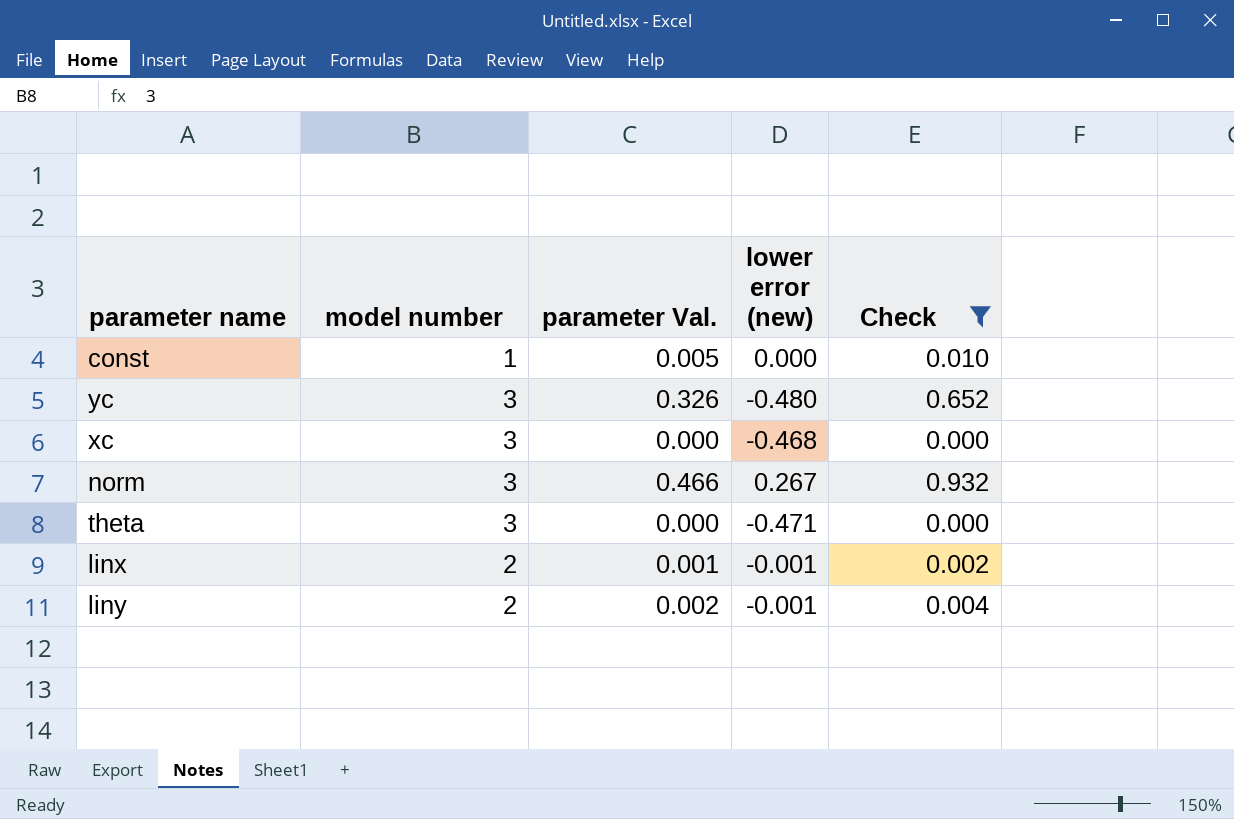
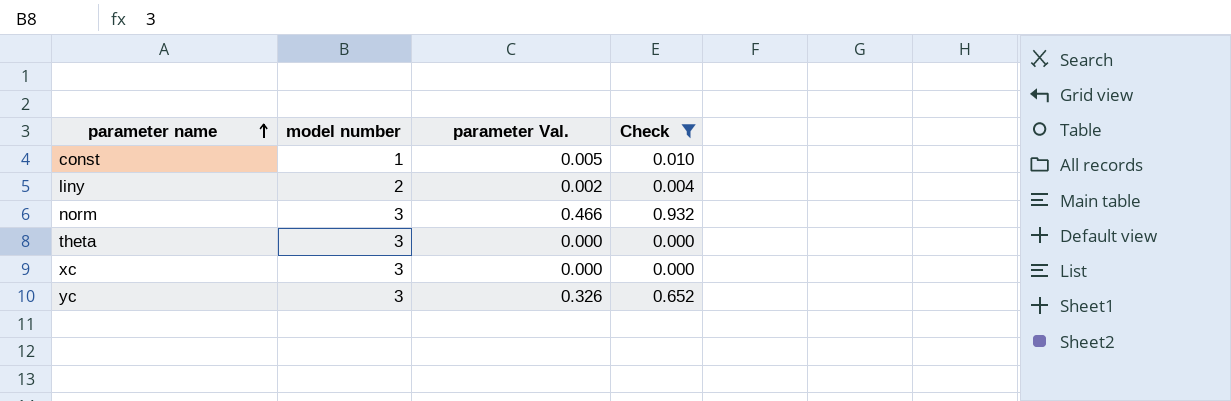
row order: none -> parameter name ascending
column lower error (new) | position: 4 -> none
row linx: 2 | 0.001 | -0.001 | 0.002 -> none

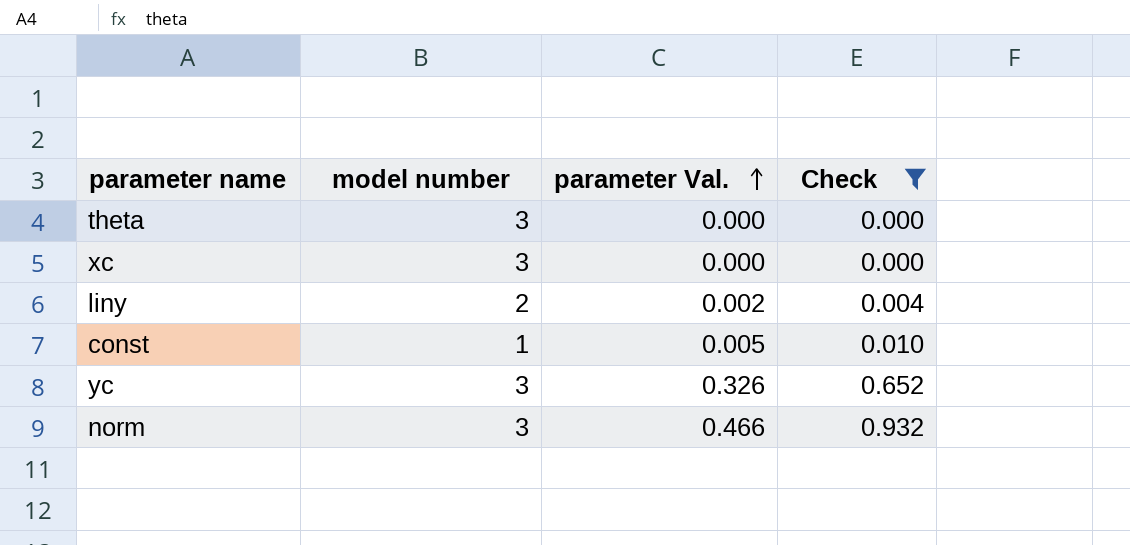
row order: parameter name ascending -> parameter Val. ascending

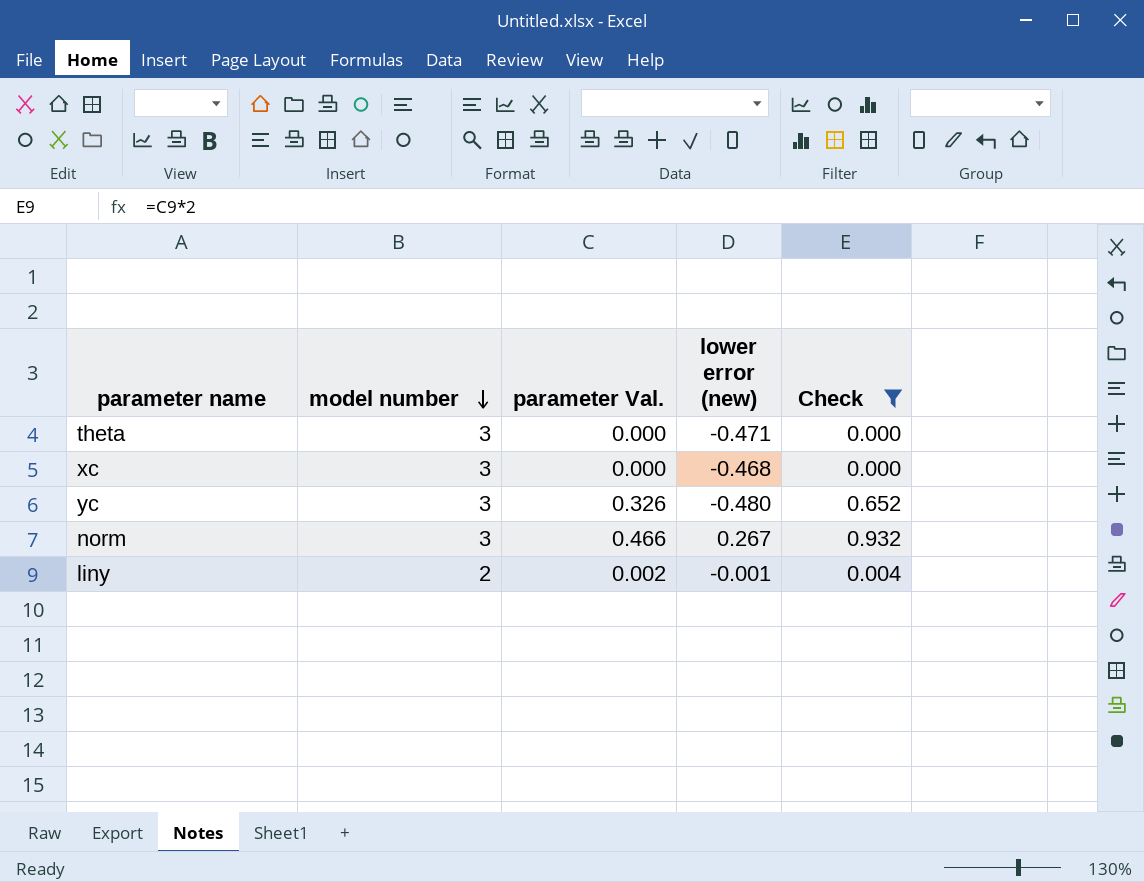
row order: parameter Val. ascending -> model number descending
column lower error (new) | position: none -> 4
row const: 1 | 0.005 | 0.010 -> none

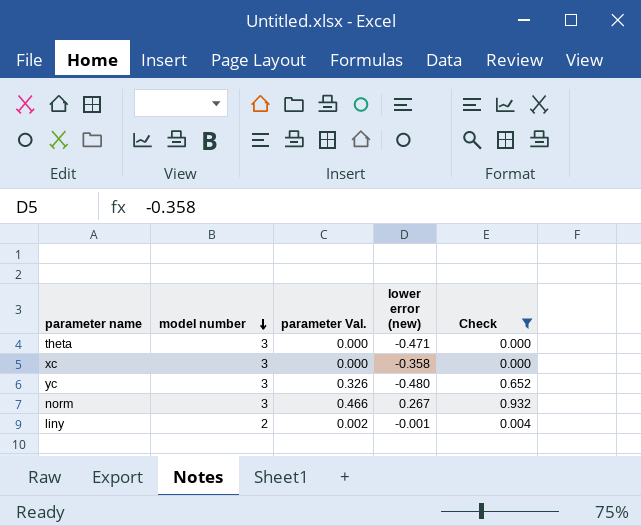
xc | lower error (new): -0.468 -> -0.358

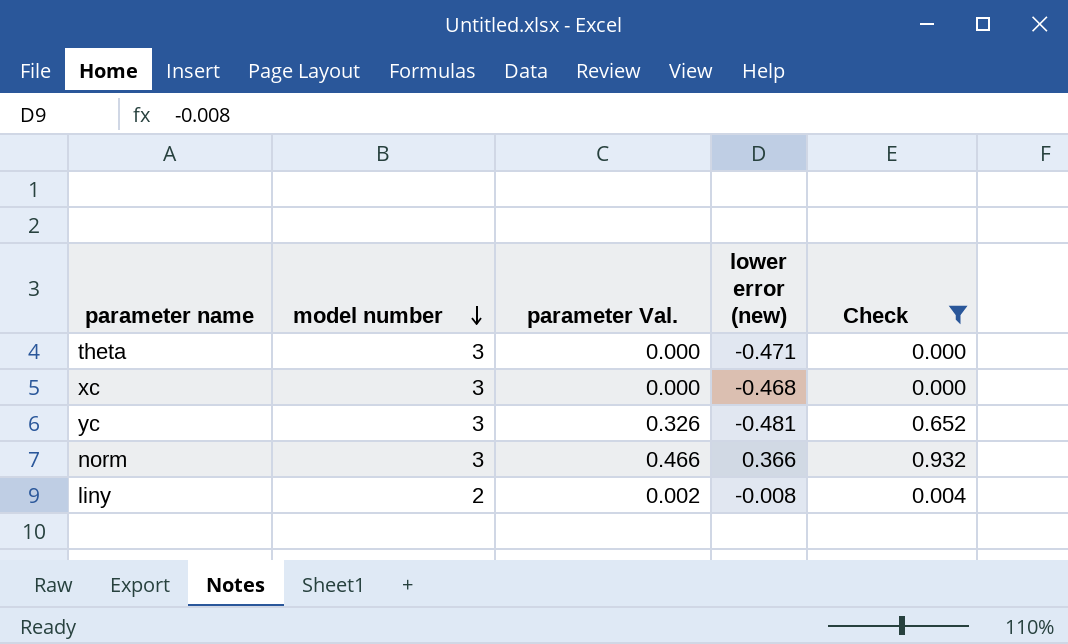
xc | lower error (new): -0.358 -> -0.468
yc | lower error (new): -0.480 -> -0.481
norm | lower error (new): 0.267 -> 0.366
liny | lower error (new): -0.001 -> -0.008

